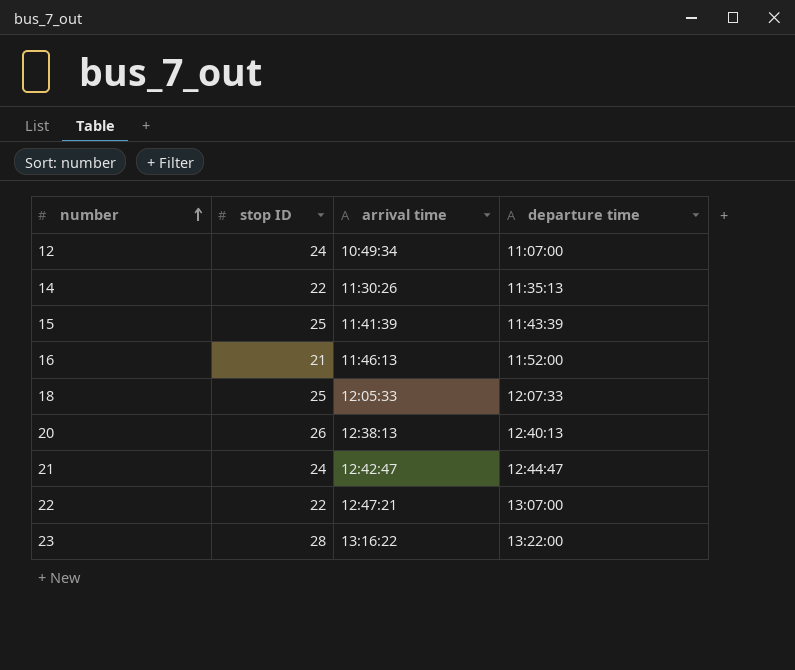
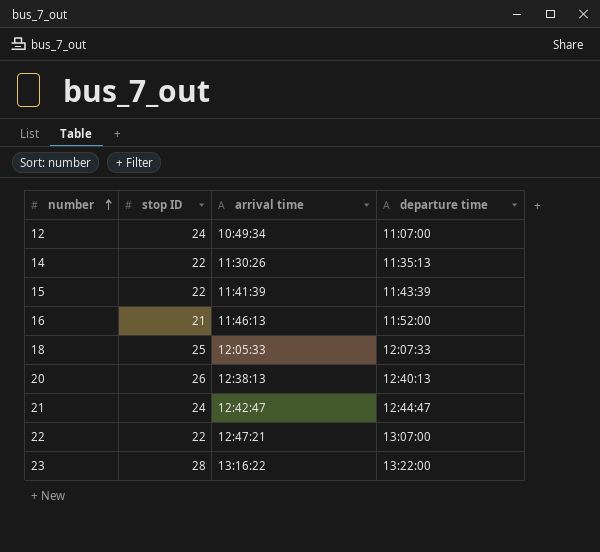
15 | stop ID: 25 -> 22

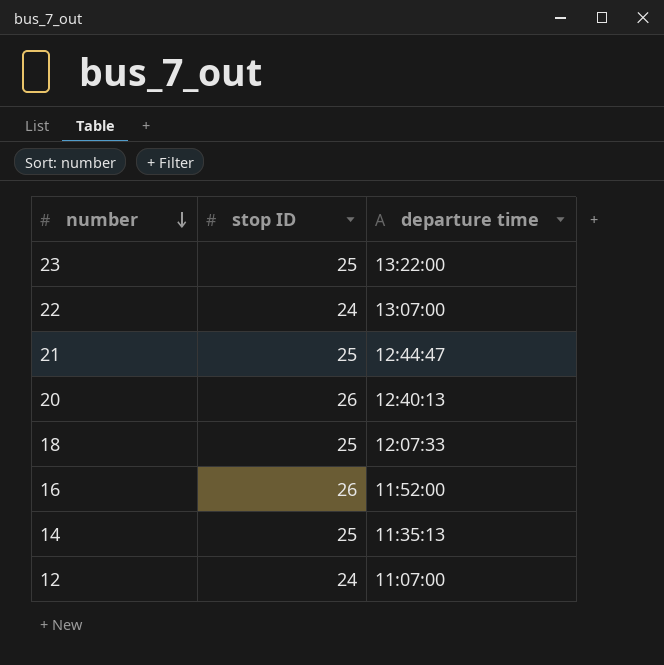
row order: number ascending -> number descending
column arrival time | position: 3 -> none
row 15: 22 | 11:41:39 | 11:43:39 -> none
23 | stop ID: 28 -> 25
22 | stop ID: 22 -> 24
21 | stop ID: 24 -> 25
16 | stop ID: 21 -> 26
14 | stop ID: 22 -> 25

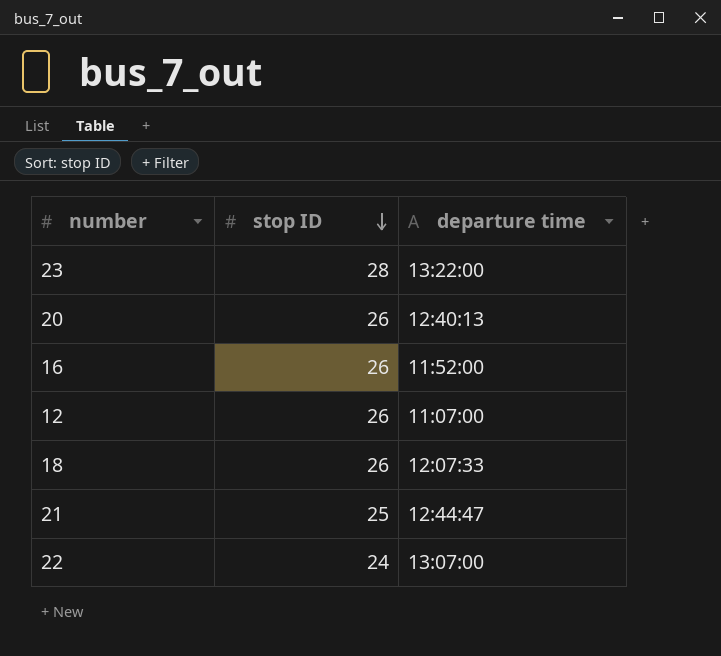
row order: number descending -> stop ID descending
row 14: 25 | 11:35:13 -> none
23 | stop ID: 25 -> 28
12 | stop ID: 24 -> 26
18 | stop ID: 25 -> 26

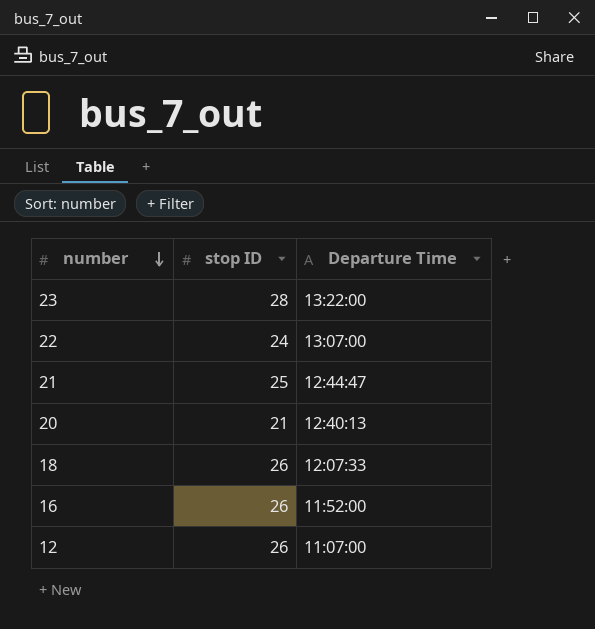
row order: stop ID descending -> number descending
column name: departure time -> Departure Time
20 | stop ID: 26 -> 21

